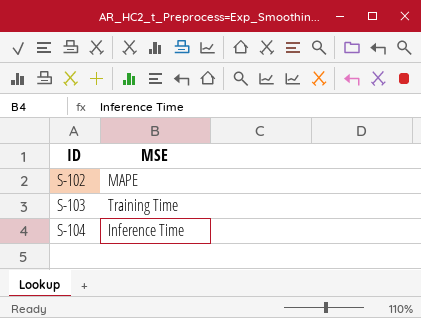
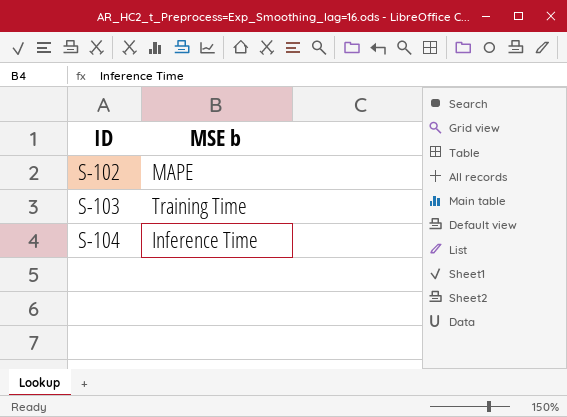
column name: MSE -> MSE b

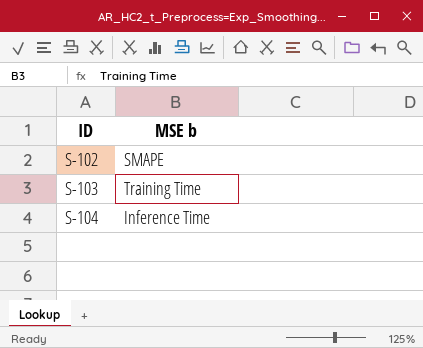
S-102 | MSE b: MAPE -> SMAPE

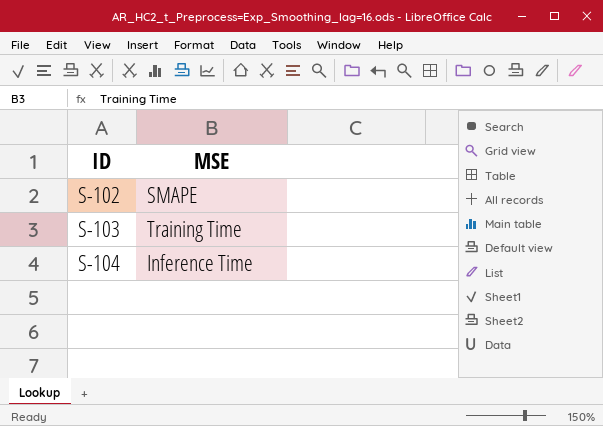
column name: MSE b -> MSE

